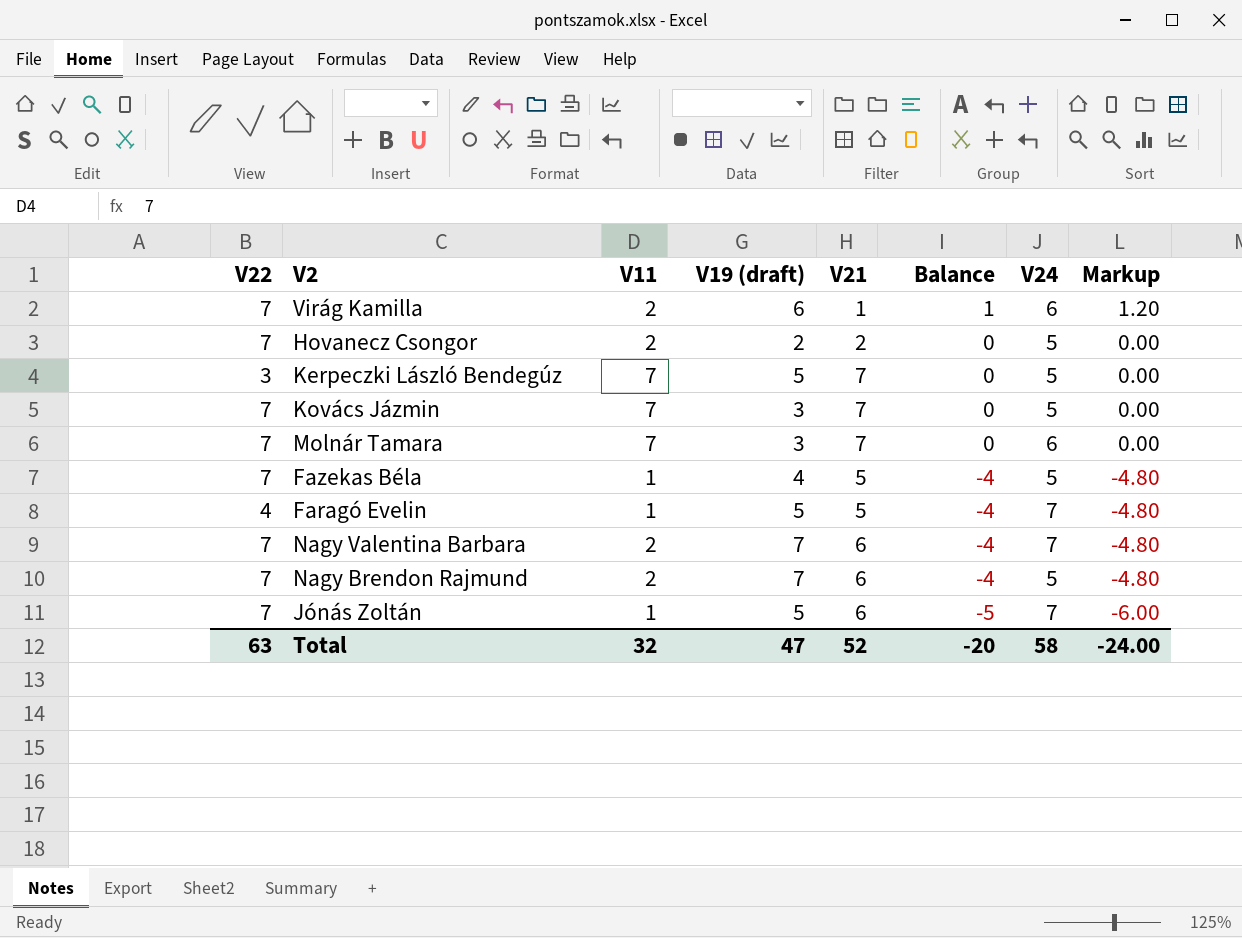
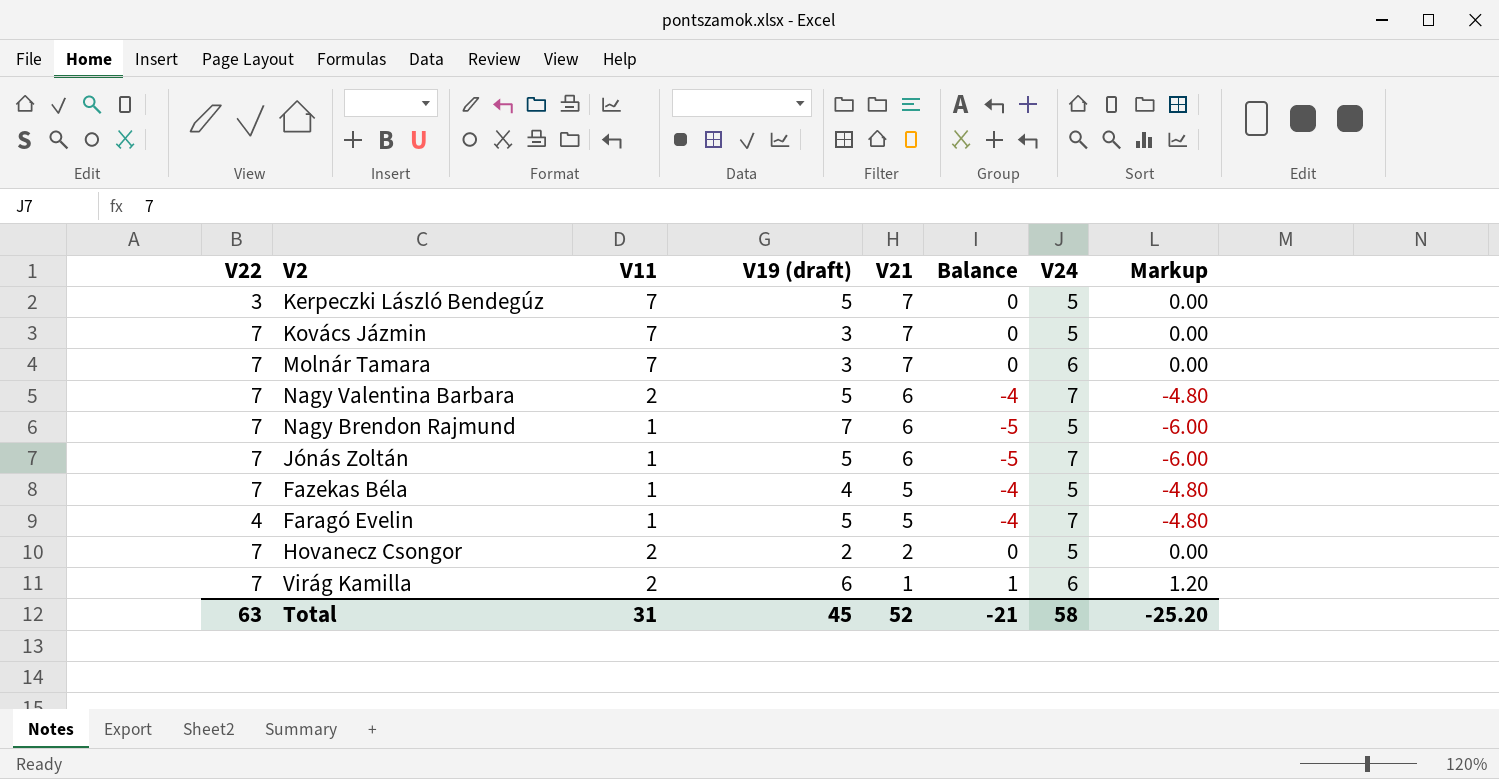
row order: Balance descending -> V21 descending
Nagy Valentina Barbara | V19 (draft): 7 -> 5
Nagy Brendon Rajmund | V11: 2 -> 1
Nagy Brendon Rajmund | Balance: -4 -> -5
Nagy Brendon Rajmund | Markup: -4.80 -> -6.00
Total | V11: 32 -> 31
Total | V19 (draft): 47 -> 45
Total | Balance: -20 -> -21
Total | Markup: -24.00 -> -25.20

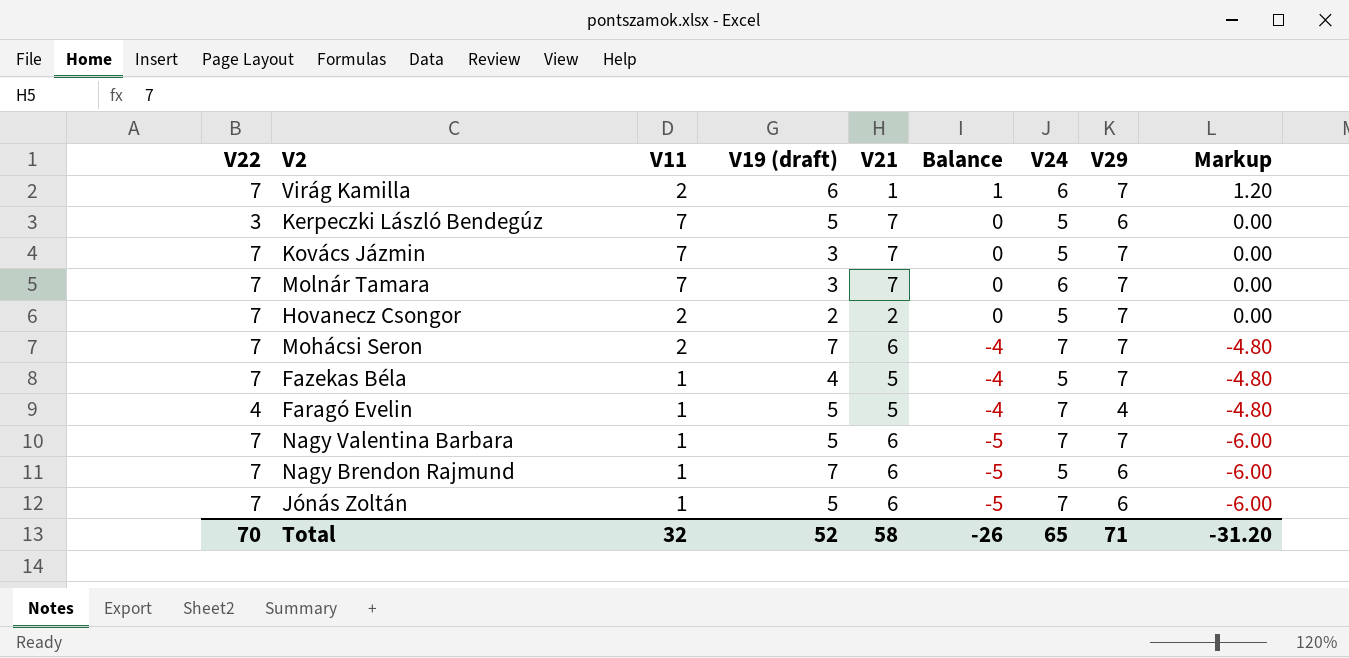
row order: V21 descending -> Balance descending
column V29 | position: none -> 8
row Mohácsi Seron: none -> 7 | 2 | 7 | 6 | -4 | 7 | 7 | -4.80
Nagy Valentina Barbara | V11: 2 -> 1
Nagy Valentina Barbara | Balance: -4 -> -5
Nagy Valentina Barbara | Markup: -4.80 -> -6.00
Total | V22: 63 -> 70
Total | V11: 31 -> 32
Total | V19 (draft): 45 -> 52
Total | V21: 52 -> 58
Total | Balance: -21 -> -26
Total | V24: 58 -> 65
Total | Markup: -25.20 -> -31.20

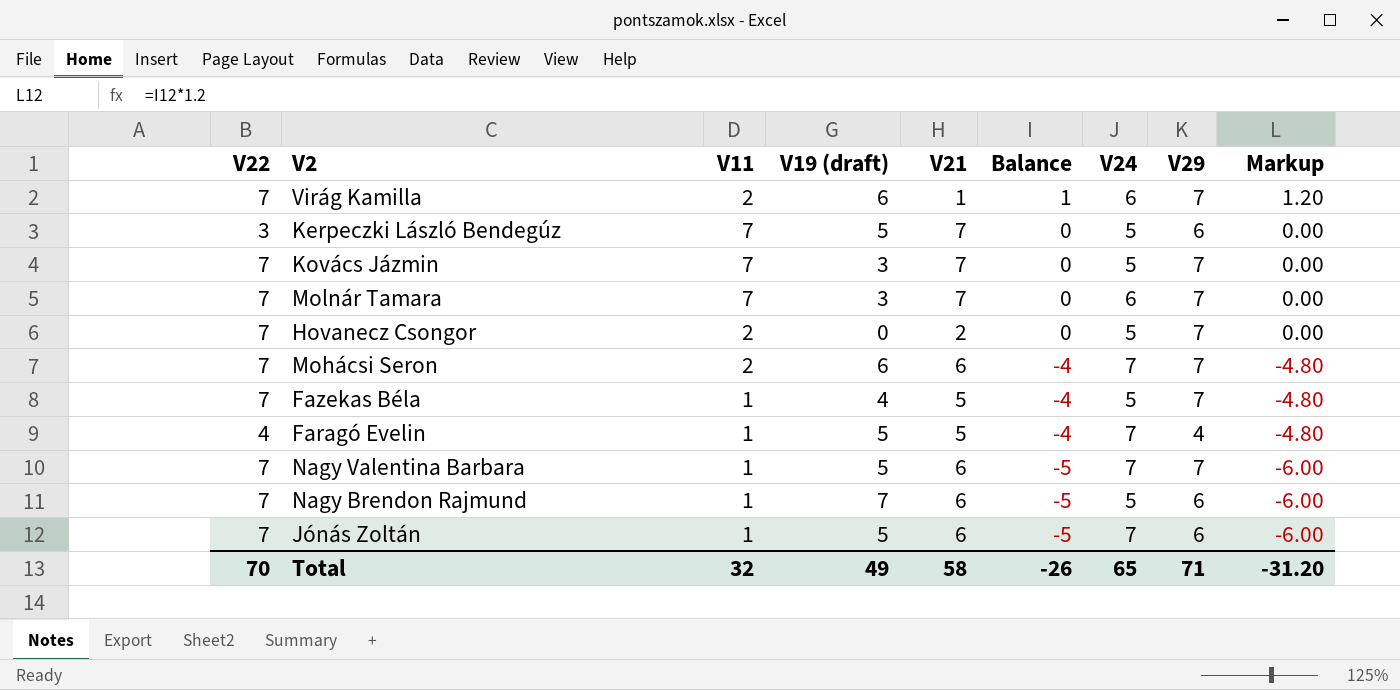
Hovanecz Csongor | V19 (draft): 2 -> 0
Mohácsi Seron | V19 (draft): 7 -> 6
Total | V19 (draft): 52 -> 49

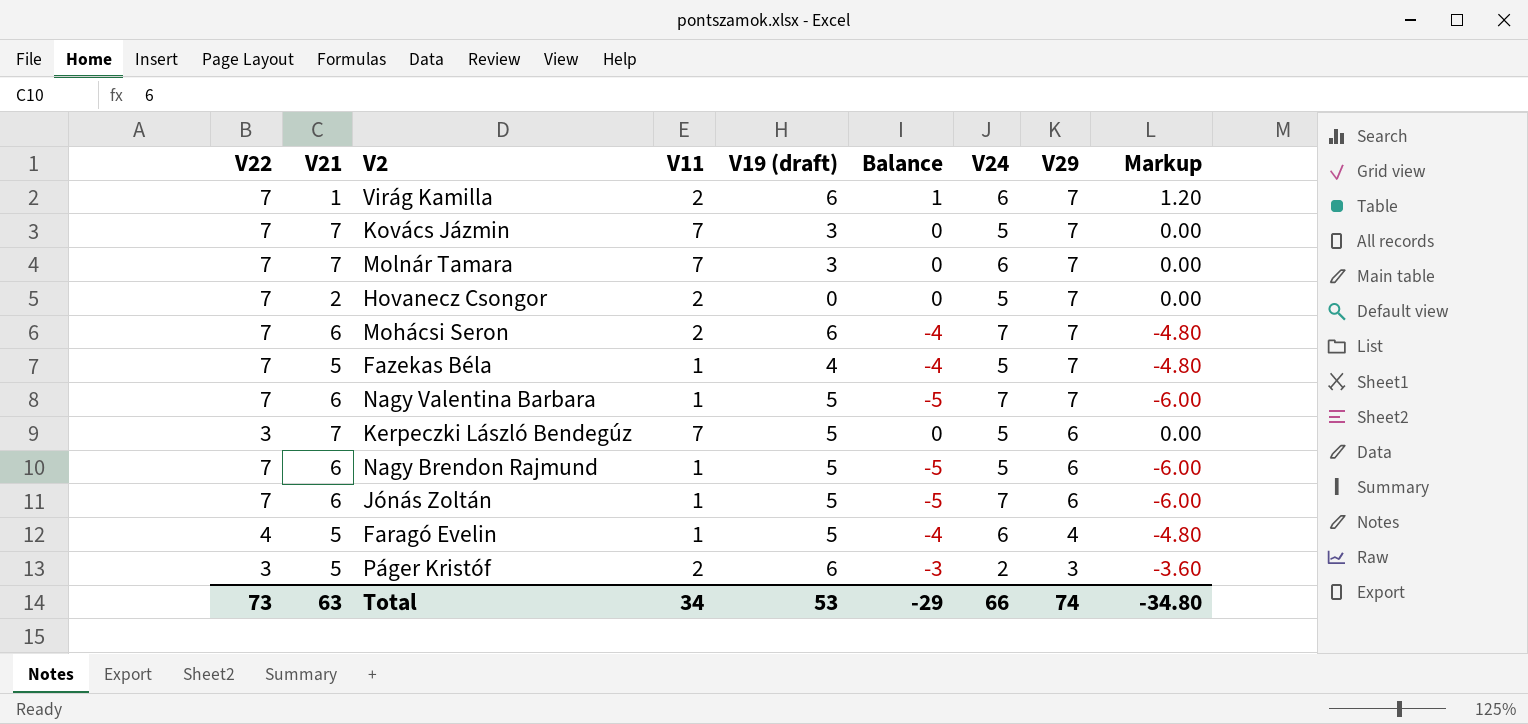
row order: Balance descending -> V29 descending
column V21 | position: 5 -> 2
Nagy Brendon Rajmund | V19 (draft): 7 -> 5
Faragó Evelin | V24: 7 -> 6
row Páger Kristóf: none -> 3 | 5 | 2 | 6 | -3 | 2 | 3 | -3.60
Total | V22: 70 -> 73
Total | V21: 58 -> 63
Total | V11: 32 -> 34
Total | V19 (draft): 49 -> 53
Total | Balance: -26 -> -29
Total | V24: 65 -> 66
Total | V29: 71 -> 74
Total | Markup: -31.20 -> -34.80

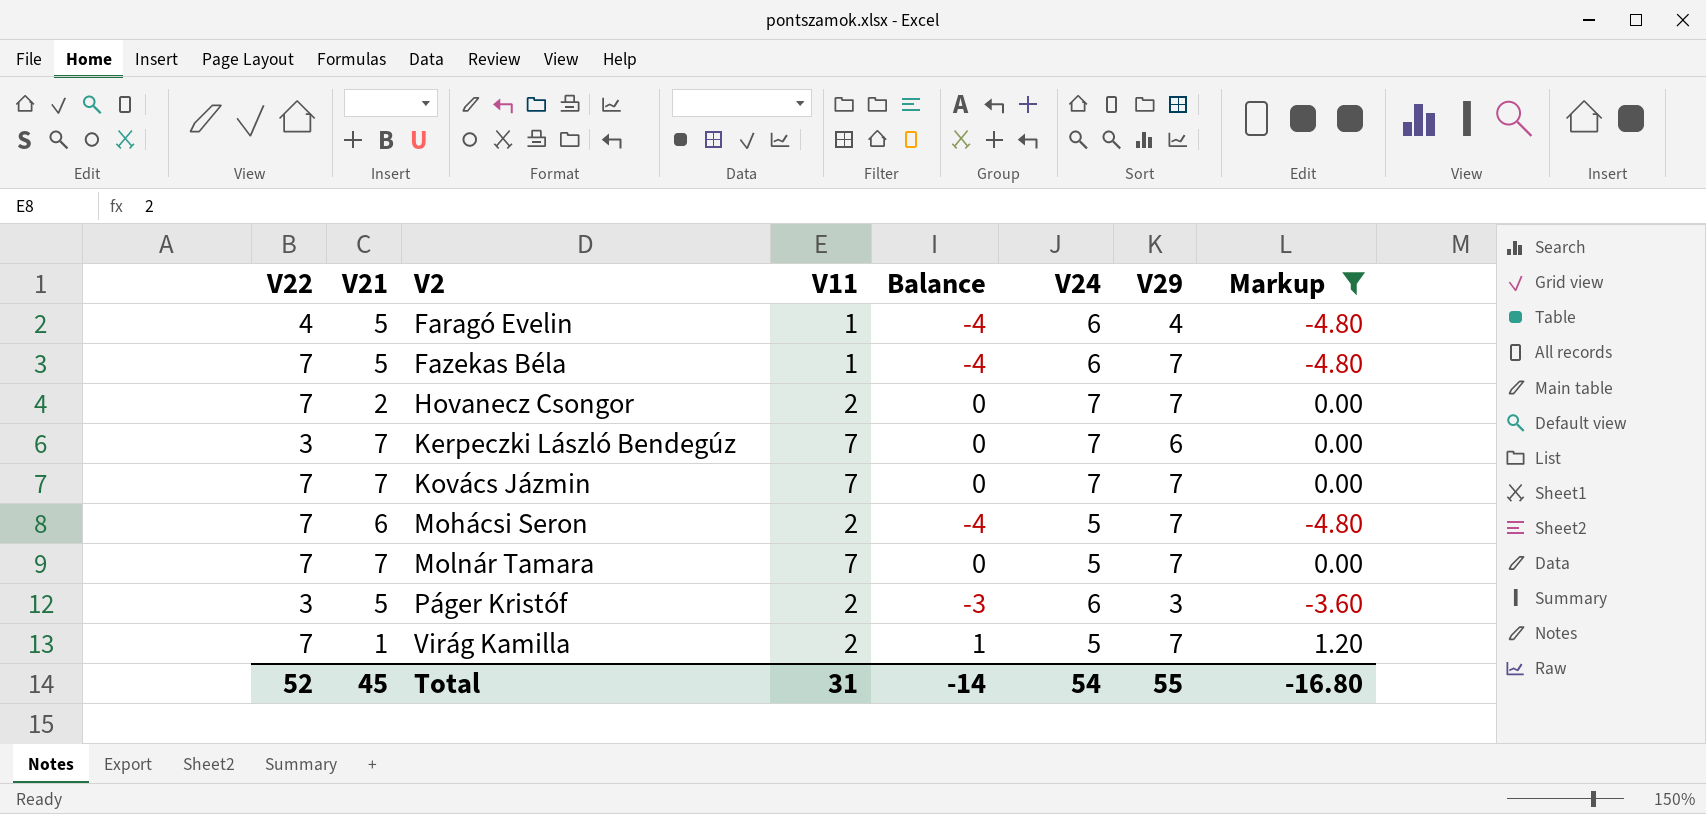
filter: none -> Markup != -6.00
row order: V29 descending -> V2 ascending
column V19 (draft) | position: 5 -> none
Fazekas Béla | V24: 5 -> 6
Hovanecz Csongor | V24: 5 -> 7
Kerpeczki László Bendegúz | V24: 5 -> 7
Kovács Jázmin | V24: 5 -> 7
Mohácsi Seron | V24: 7 -> 5
Molnár Tamara | V24: 6 -> 5
Páger Kristóf | V24: 2 -> 6
Virág Kamilla | V24: 6 -> 5
Total | V22: 73 -> 52
Total | V21: 63 -> 45
Total | V11: 34 -> 31
Total | Balance: -29 -> -14
Total | V24: 66 -> 54
Total | V29: 74 -> 55
Total | Markup: -34.80 -> -16.80

